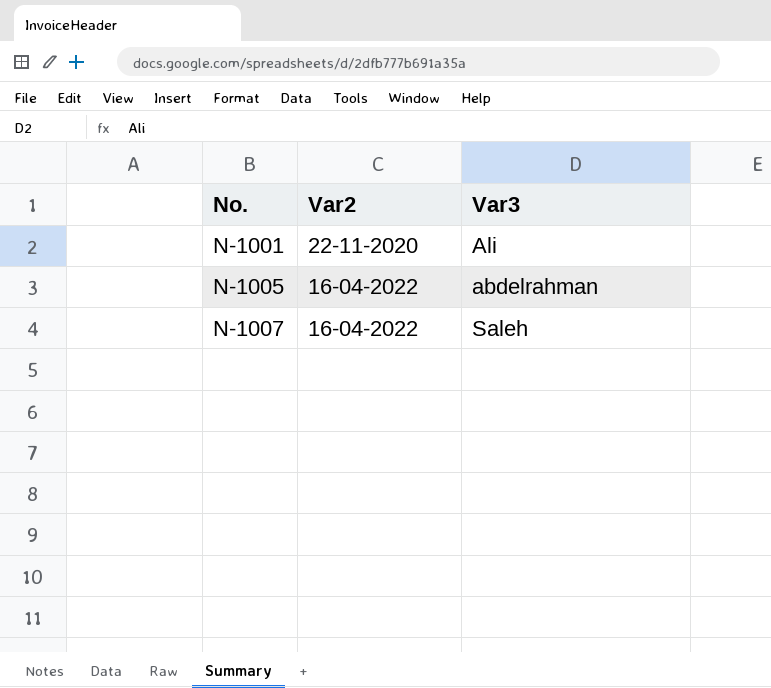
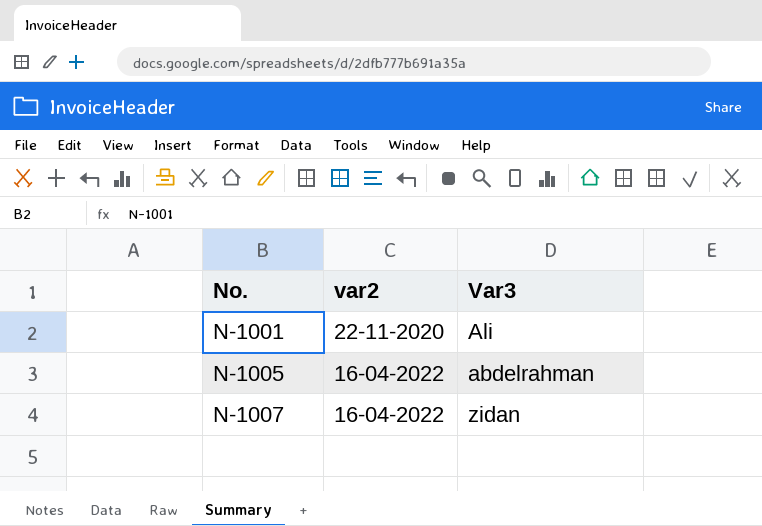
column name: Var2 -> var2
N-1007 | Var3: Saleh -> zidan

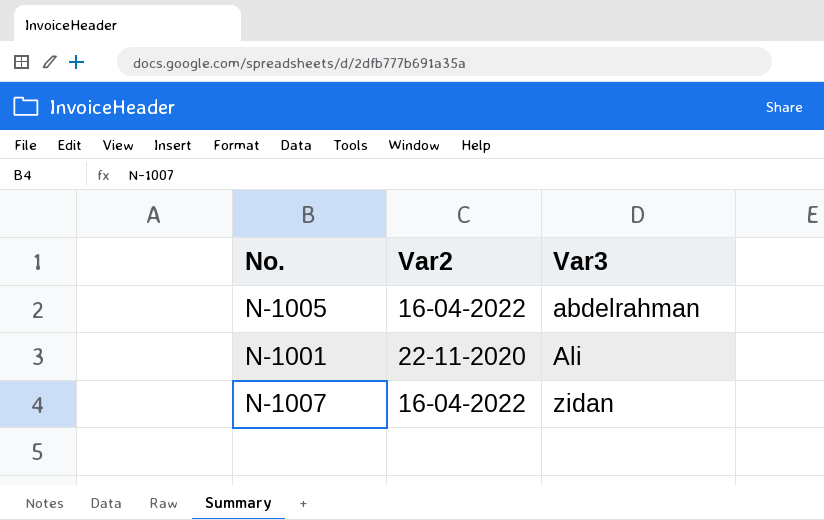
row order: No. ascending -> Var3 ascending
column name: var2 -> Var2

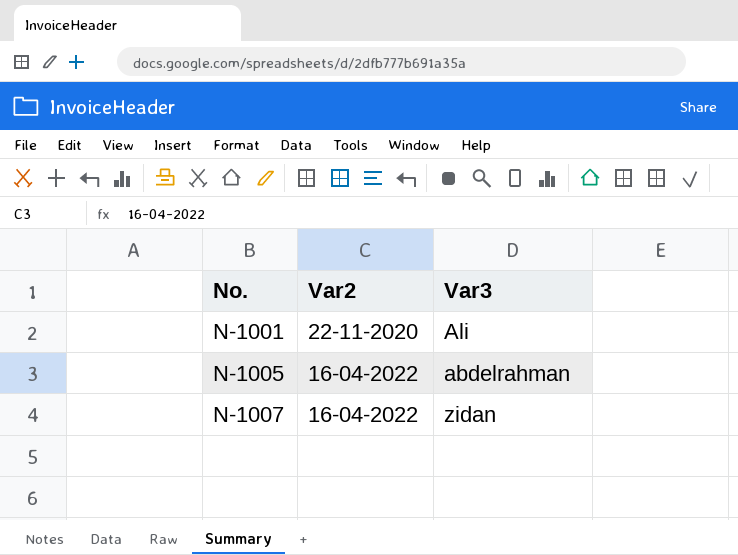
row order: Var3 ascending -> No. ascending

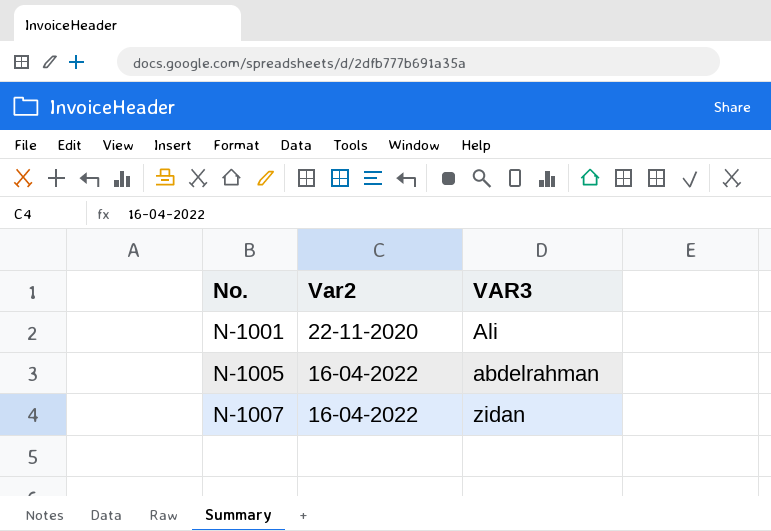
column name: Var3 -> VAR3

